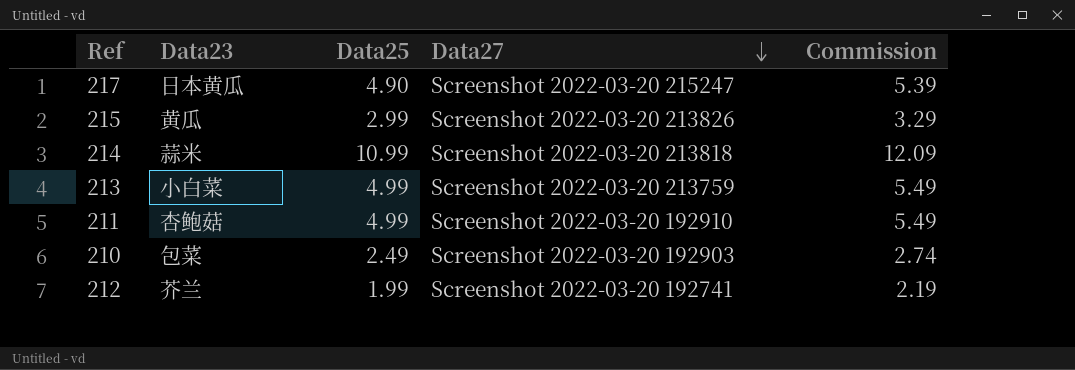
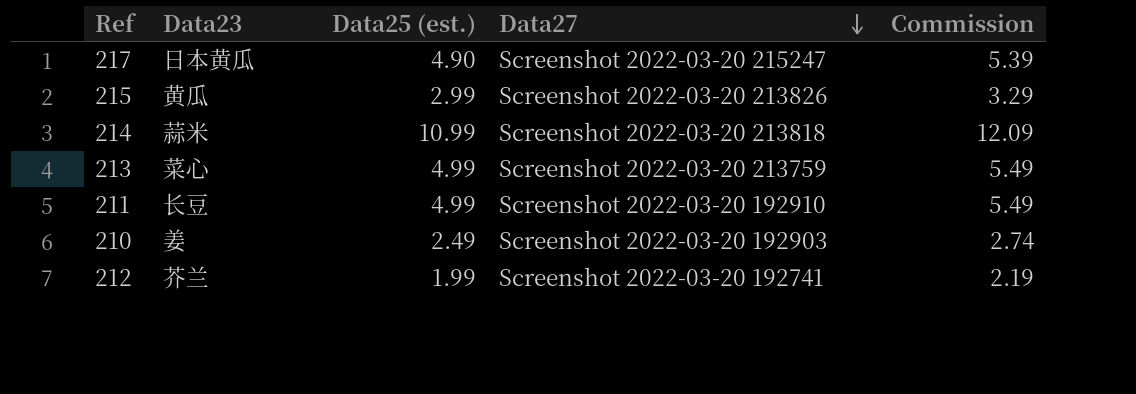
column name: Data25 -> Data25 (est.)
213 | Data23: 小白菜 -> 菜心
211 | Data23: 杏鲍菇 -> 长豆
210 | Data23: 包菜 -> 姜

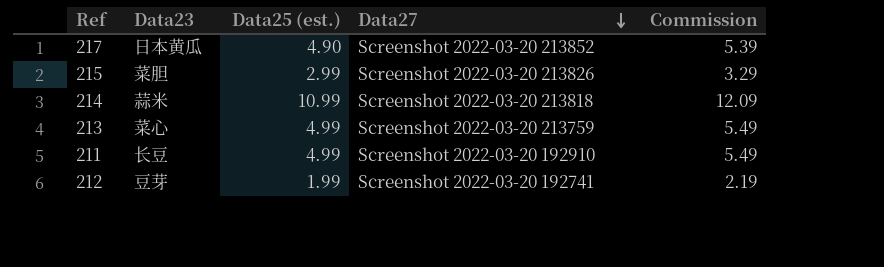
row 210: 姜 | 2.49 | Screenshot 2022-03-20 192903 | 2.74 -> none
217 | Data27: Screenshot 2022-03-20 215247 -> Screenshot 2022-03-20 213852
215 | Data23: 黄瓜 -> 菜胆
212 | Data23: 芥兰 -> 豆芽

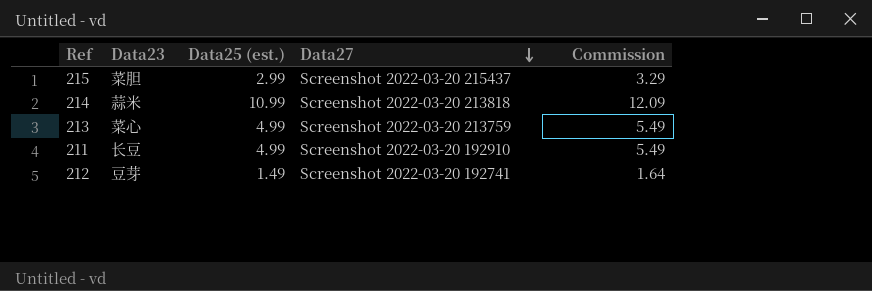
row 217: 日本黄瓜 | 4.90 | Screenshot 2022-03-20 213852 | 5.39 -> none
215 | Data27: Screenshot 2022-03-20 213826 -> Screenshot 2022-03-20 215437
212 | Data25 (est.): 1.99 -> 1.49
212 | Commission: 2.19 -> 1.64

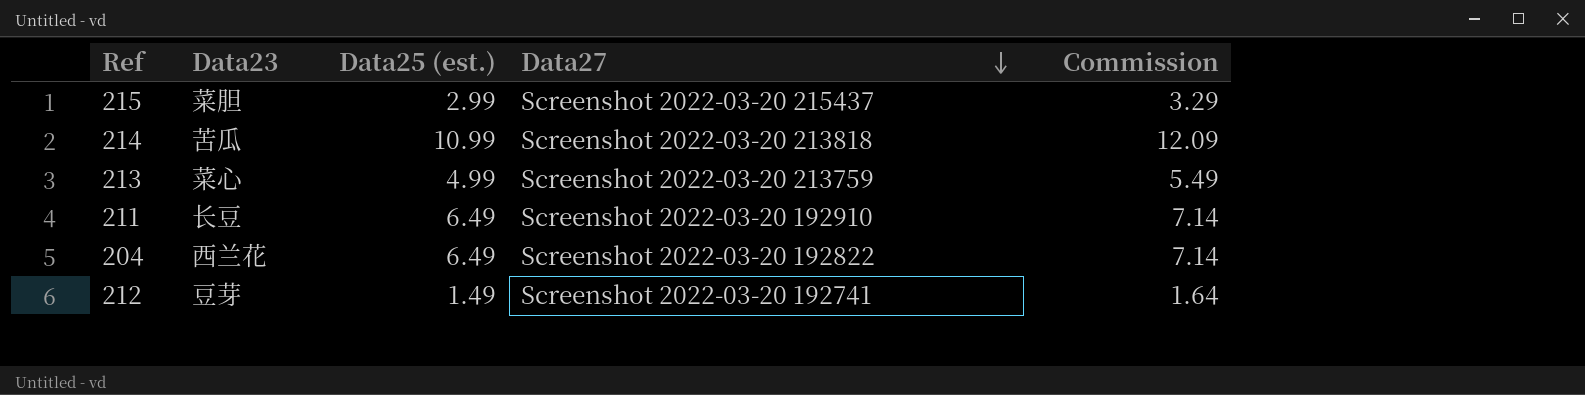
214 | Data23: 蒜米 -> 苦瓜
211 | Data25 (est.): 4.99 -> 6.49
211 | Commission: 5.49 -> 7.14
row 204: none -> 西兰花 | 6.49 | Screenshot 2022-03-20 192822 | 7.14

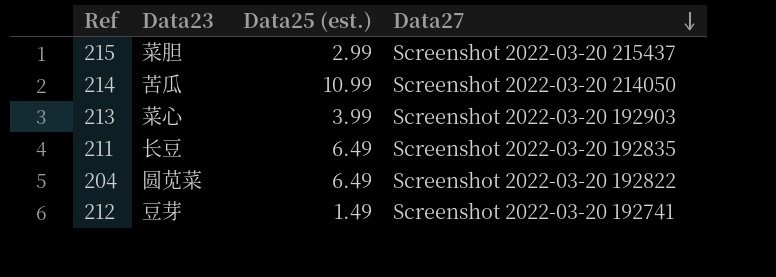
column Commission | formula: [Data25 (est.)] * 1.1 -> none
214 | Data27: Screenshot 2022-03-20 213818 -> Screenshot 2022-03-20 214050
213 | Data25 (est.): 4.99 -> 3.99
213 | Data27: Screenshot 2022-03-20 213759 -> Screenshot 2022-03-20 192903
211 | Data27: Screenshot 2022-03-20 192910 -> Screenshot 2022-03-20 192835
204 | Data23: 西兰花 -> 圆苋菜

